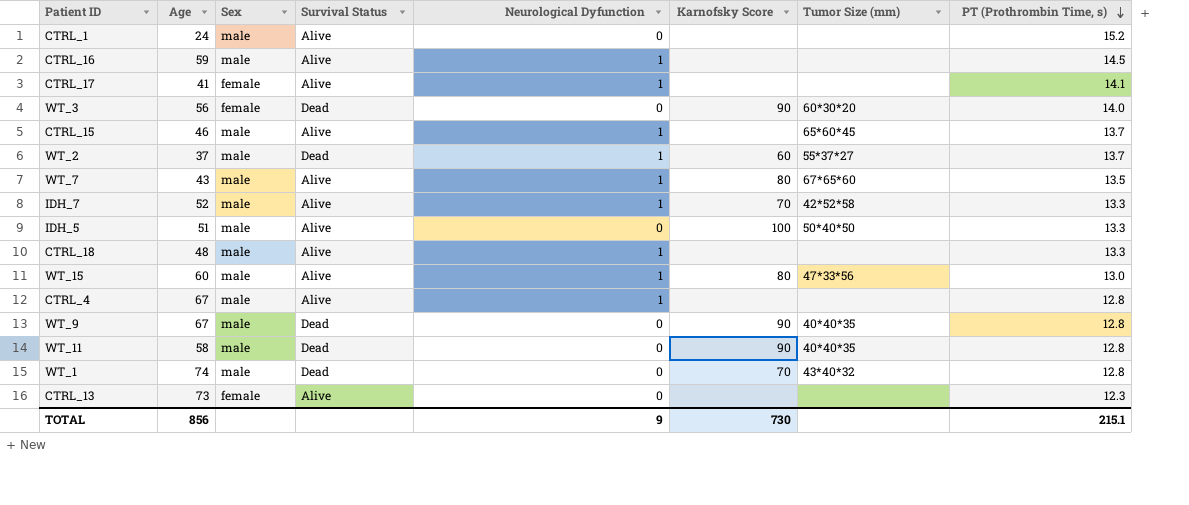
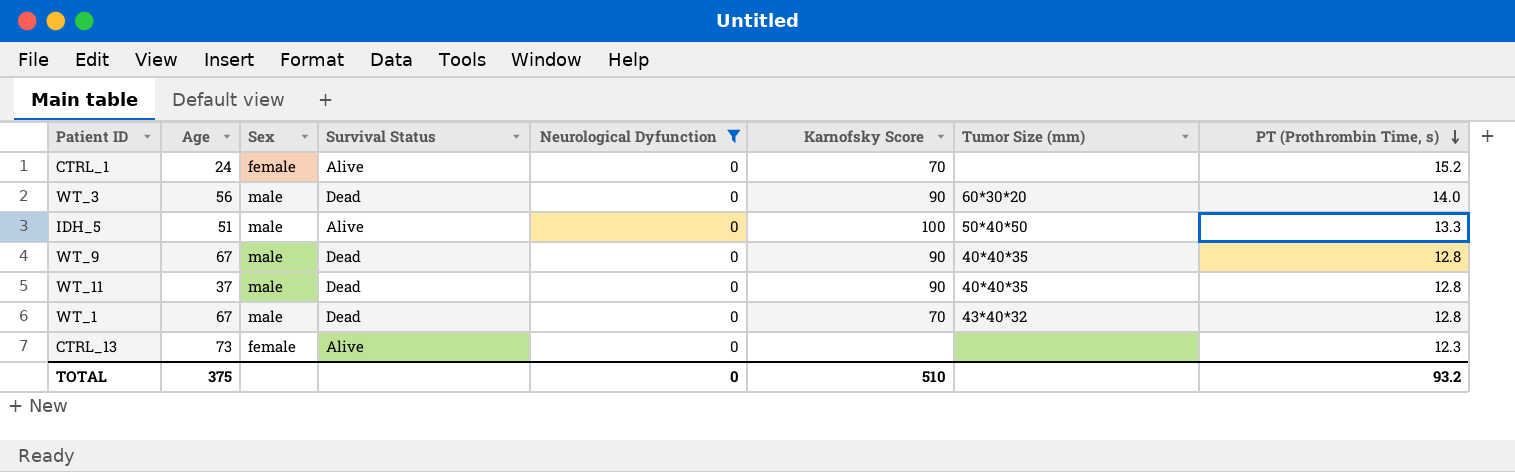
filter: none -> Neurological Dyfunction = 0
CTRL_1 | Sex: male -> female
CTRL_1 | Karnofsky Score: none -> 70
WT_3 | Sex: female -> male
WT_11 | Age: 58 -> 37
WT_1 | Age: 74 -> 67
TOTAL | Age: 856 -> 375
TOTAL | Neurological Dyfunction: 9 -> 0
TOTAL | Karnofsky Score: 730 -> 510
TOTAL | PT (Prothrombin Time, s): 215.1 -> 93.2

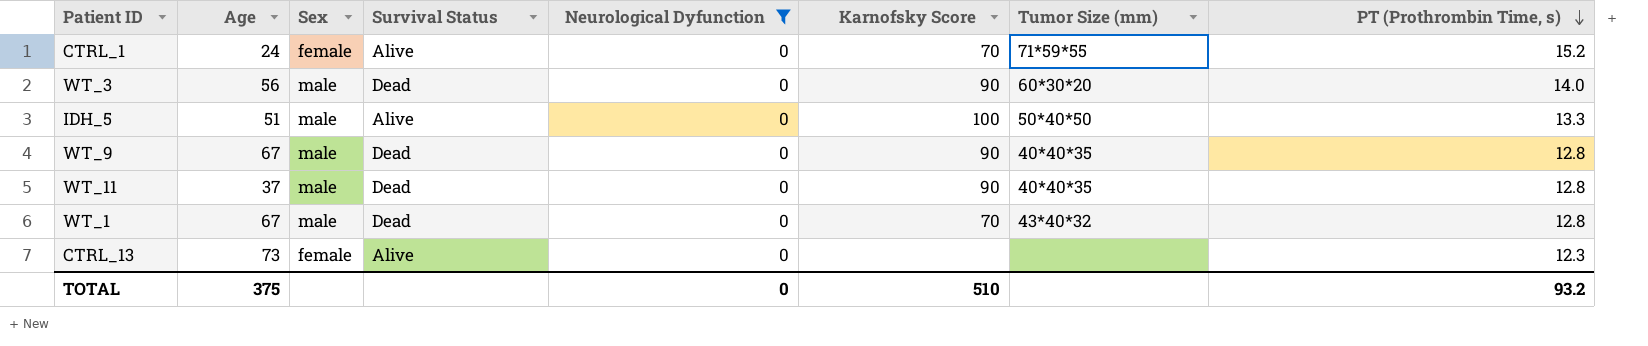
CTRL_1 | Tumor Size (mm): none -> 71*59*55

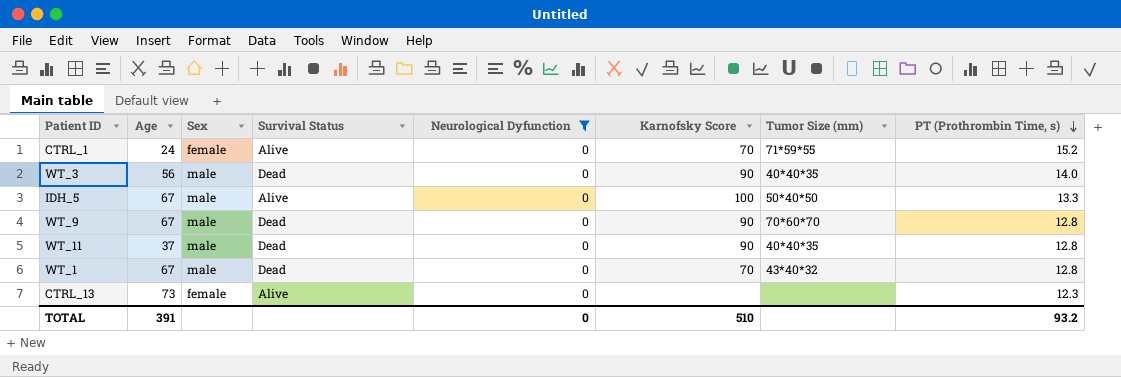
WT_3 | Tumor Size (mm): 60*30*20 -> 40*40*35
IDH_5 | Age: 51 -> 67
WT_9 | Tumor Size (mm): 40*40*35 -> 70*60*70
TOTAL | Age: 375 -> 391

